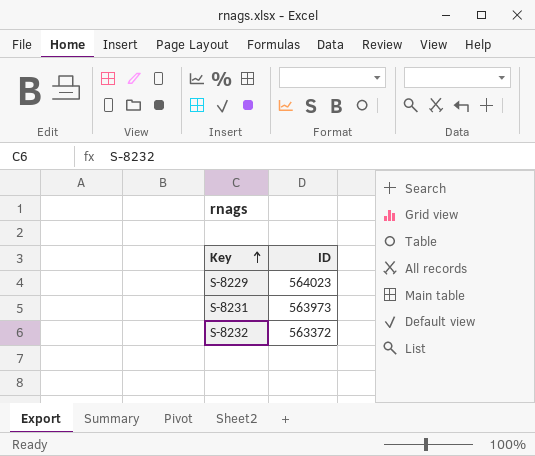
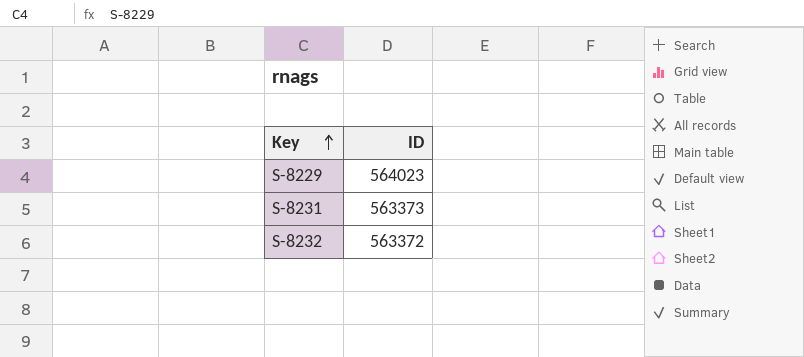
S-8231 | ID: 563973 -> 563373

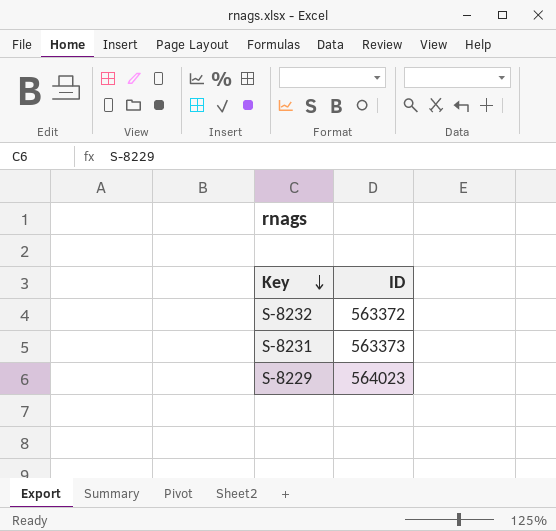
row order: Key ascending -> Key descending

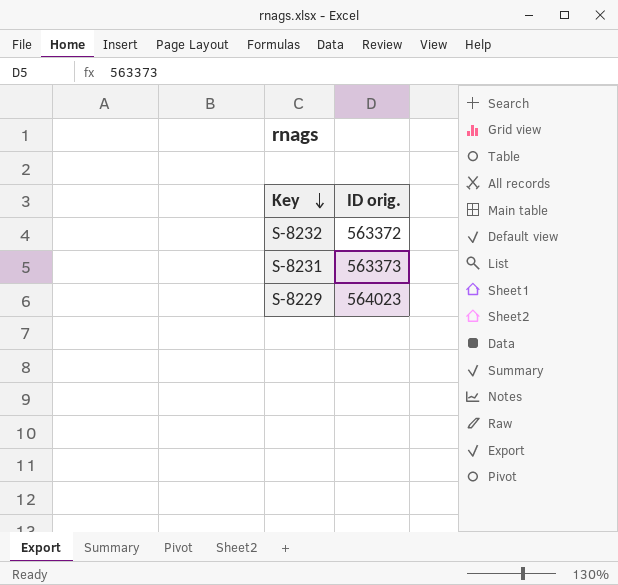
column name: ID -> ID orig.

